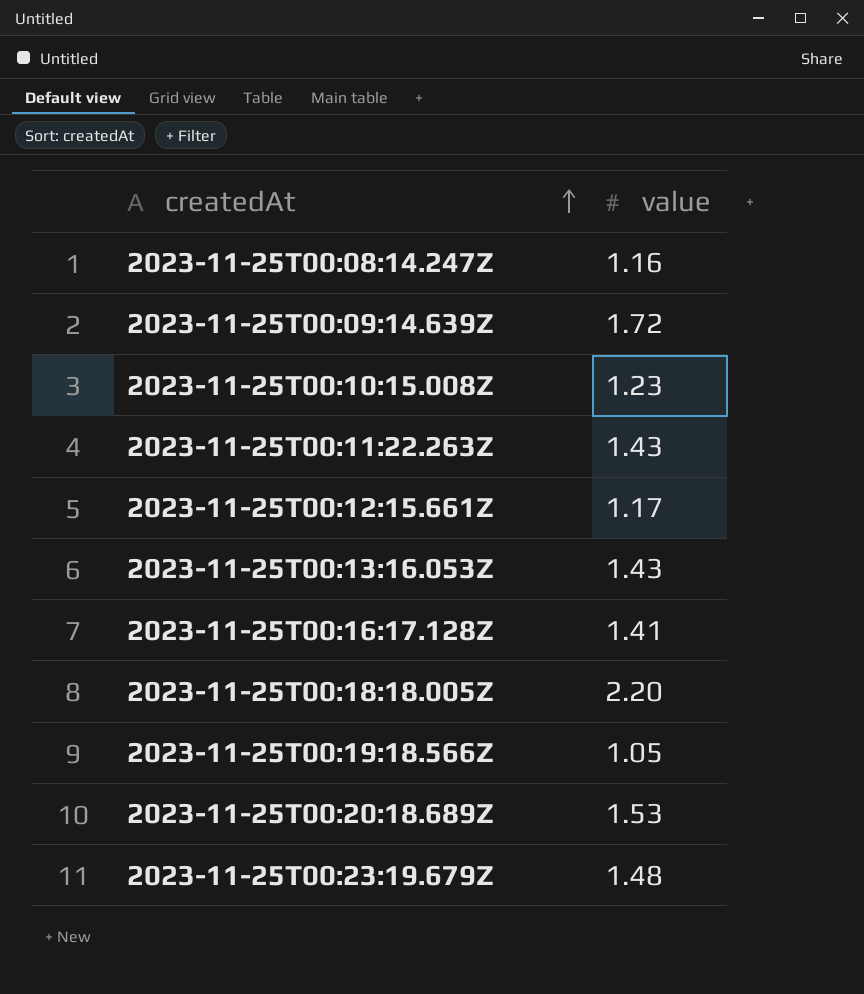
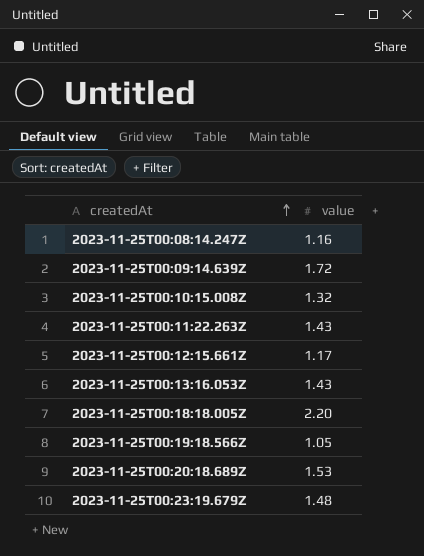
row 2023-11-25T00:16:17.128Z: 1.41 -> none
2023-11-25T00:10:15.008Z | value: 1.23 -> 1.32

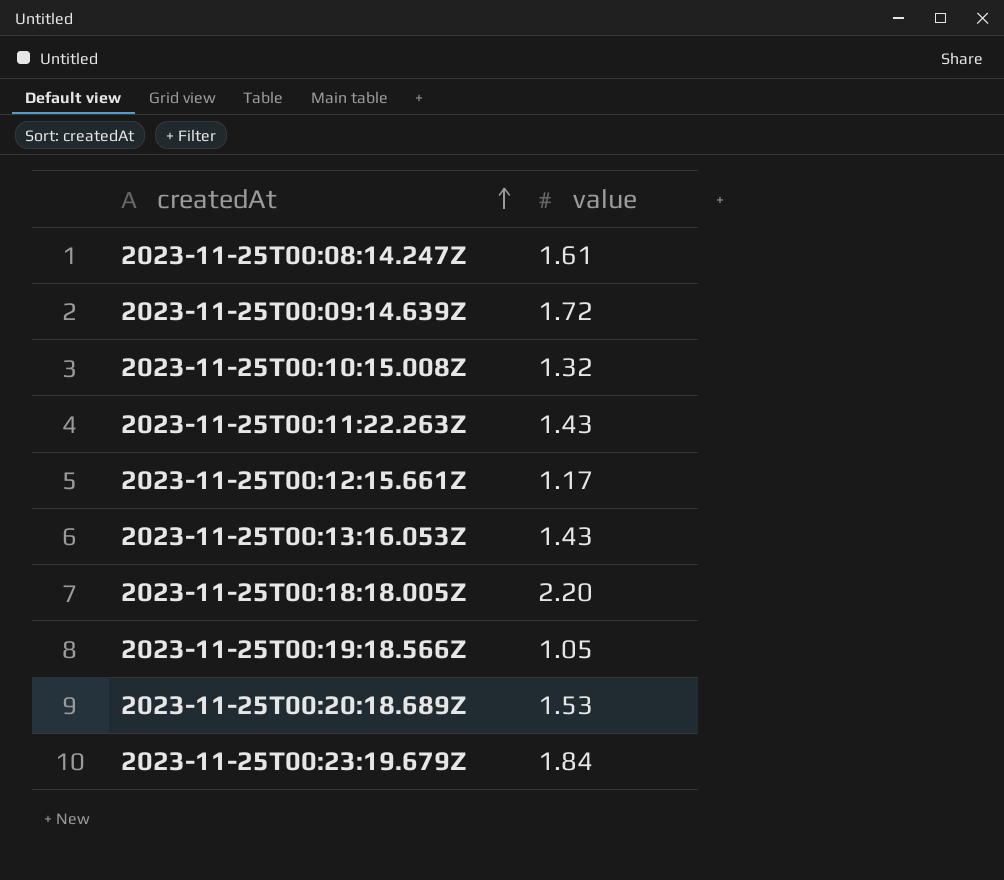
2023-11-25T00:08:14.247Z | value: 1.16 -> 1.61
2023-11-25T00:23:19.679Z | value: 1.48 -> 1.84

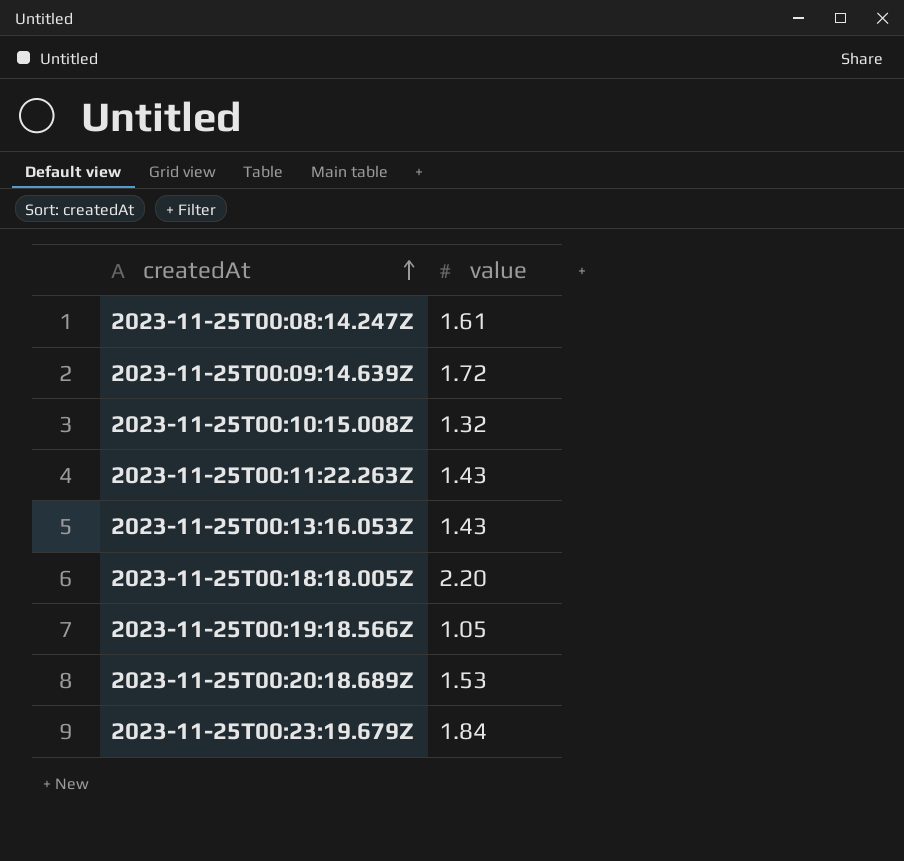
row 2023-11-25T00:12:15.661Z: 1.17 -> none

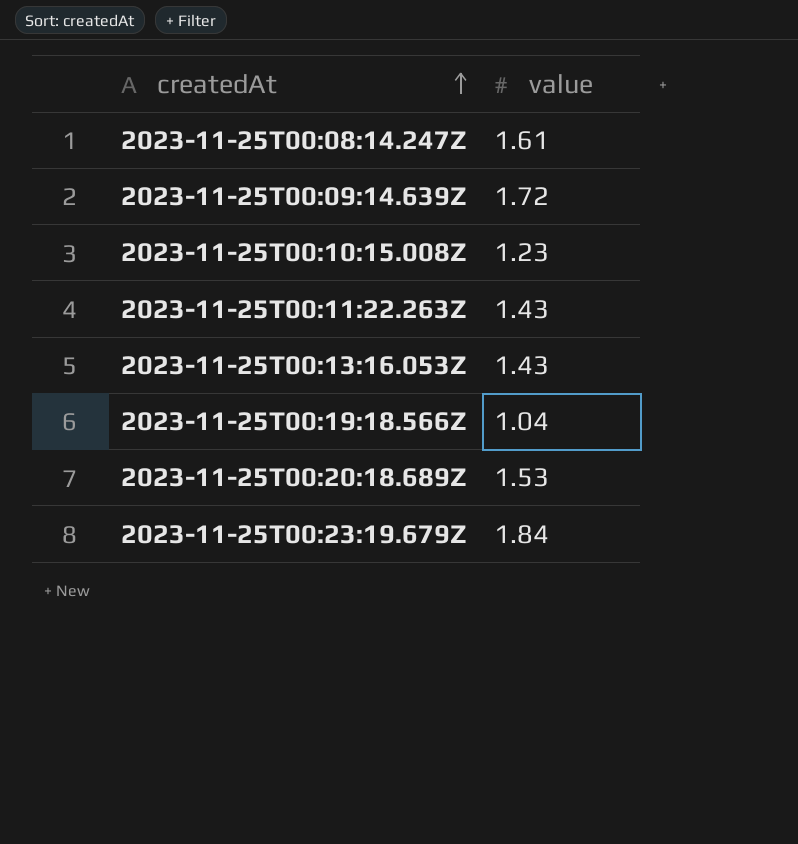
row 2023-11-25T00:18:18.005Z: 2.20 -> none
2023-11-25T00:10:15.008Z | value: 1.32 -> 1.23
2023-11-25T00:19:18.566Z | value: 1.05 -> 1.04

